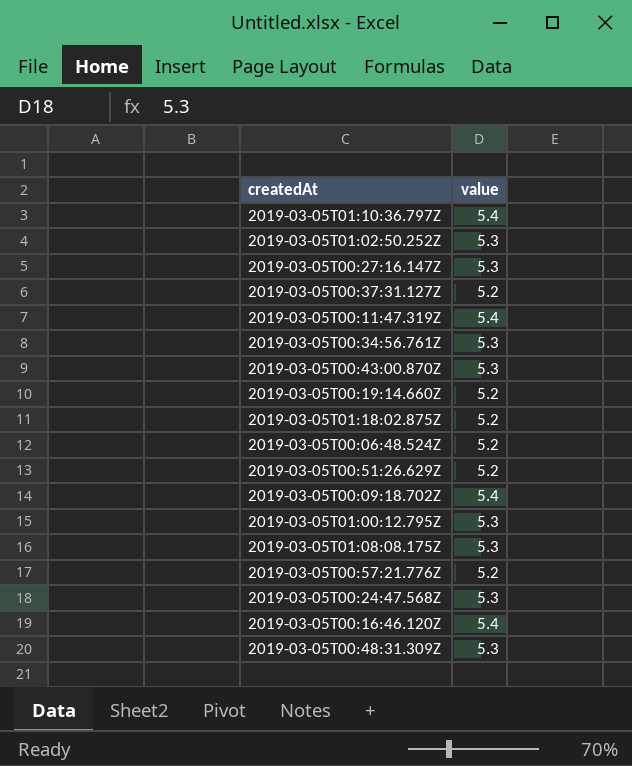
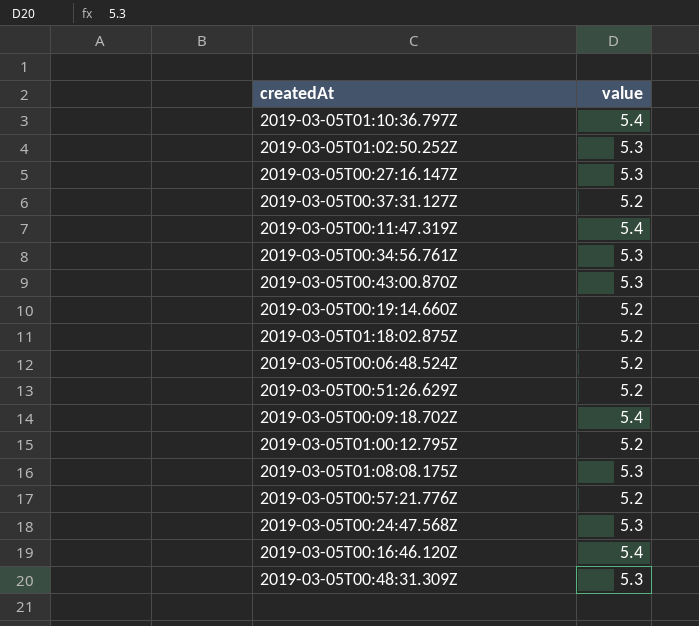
2019-03-05T01:00:12.795Z | value: 5.3 -> 5.2

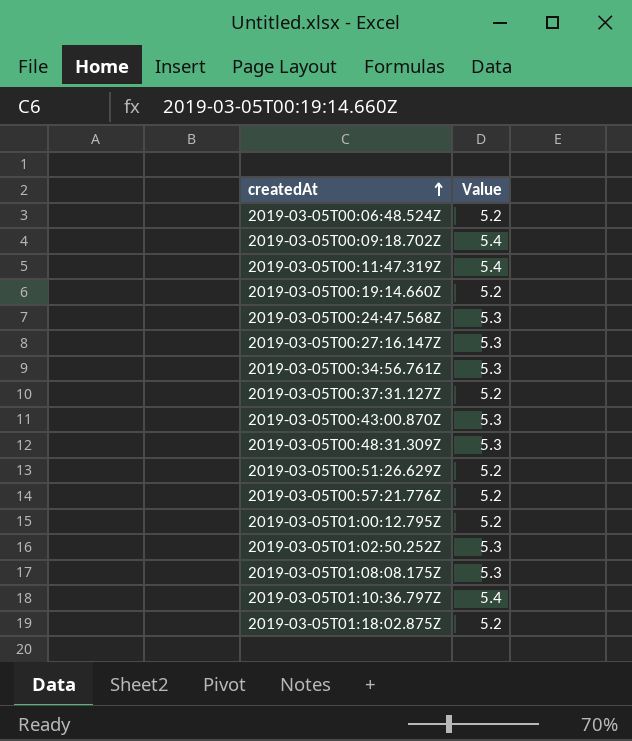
row order: none -> createdAt ascending
column name: value -> Value
row 2019-03-05T00:16:46.120Z: 5.4 -> none

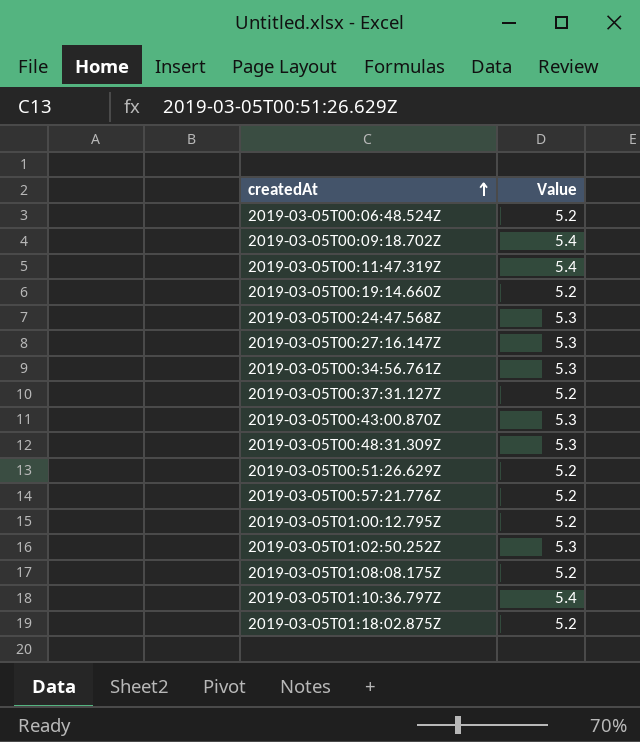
2019-03-05T01:08:08.175Z | Value: 5.3 -> 5.2

